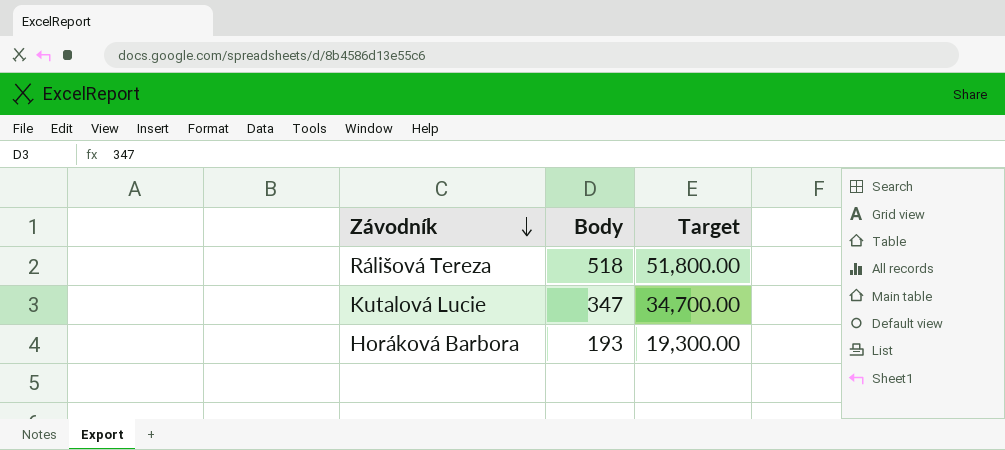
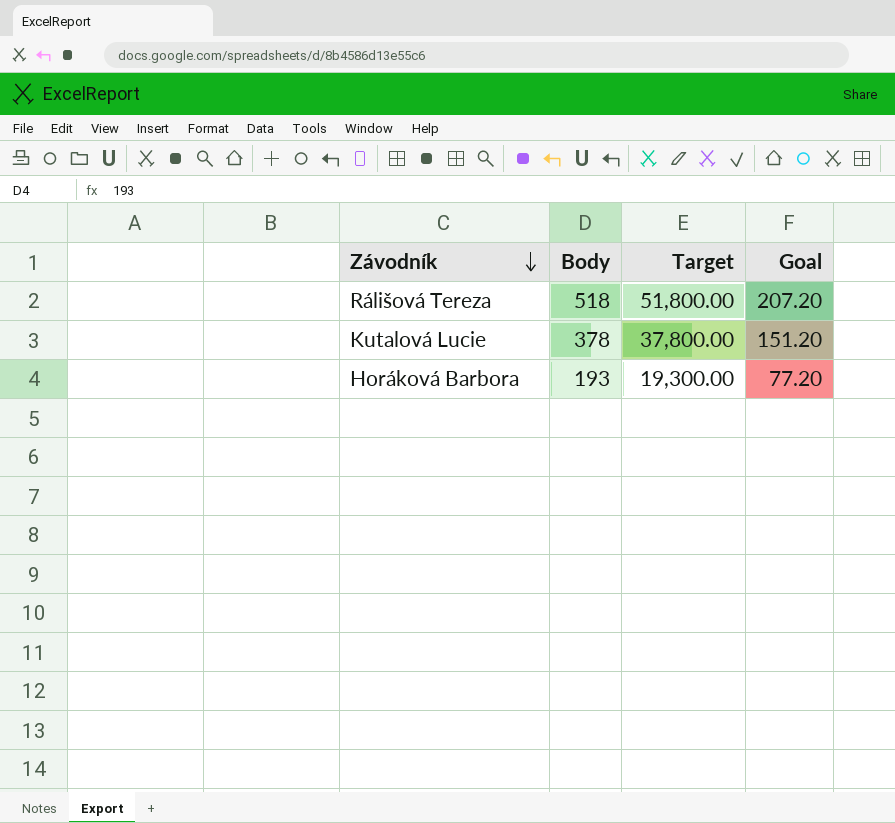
column Goal | formula: none -> [Body] * 0.4
Kutalová Lucie | Body: 347 -> 378
Kutalová Lucie | Target: 34,700.00 -> 37,800.00

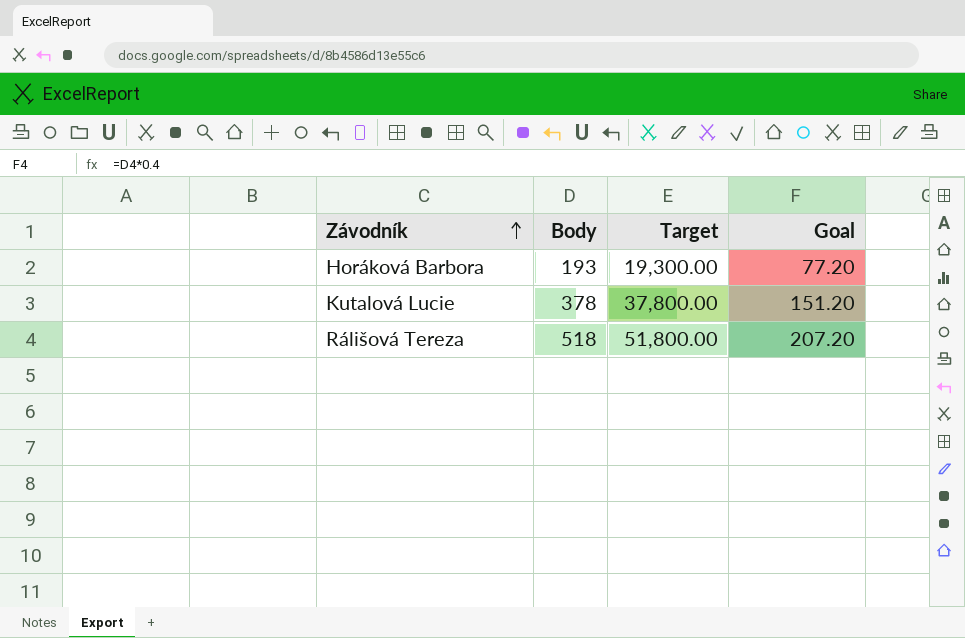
row order: Závodník descending -> Závodník ascending

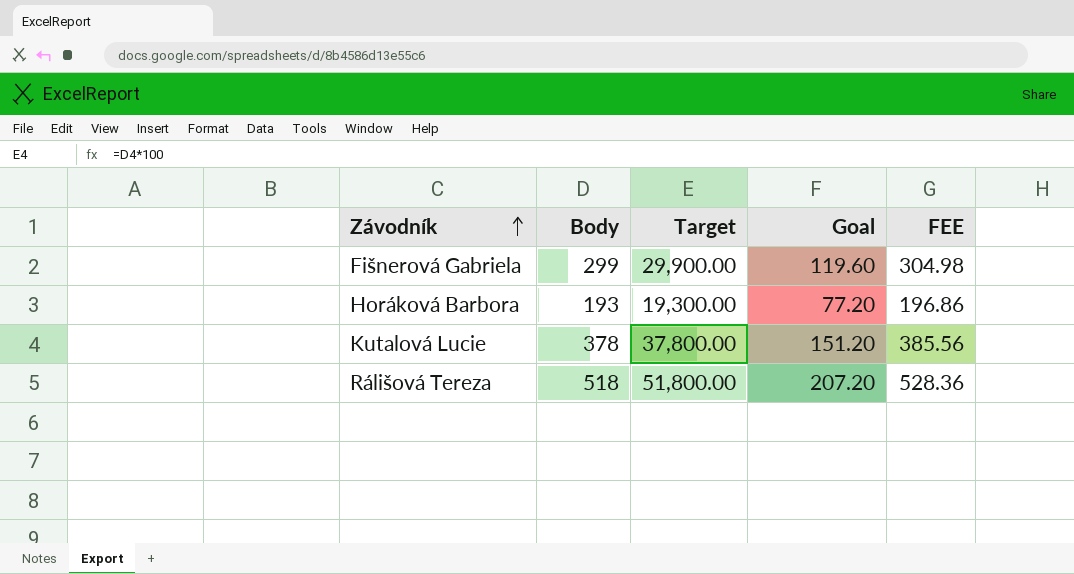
column FEE | formula: none -> [Body] * 1.02
row Fišnerová Gabriela: none -> 299 | 29,900.00 | 119.60 | 304.98

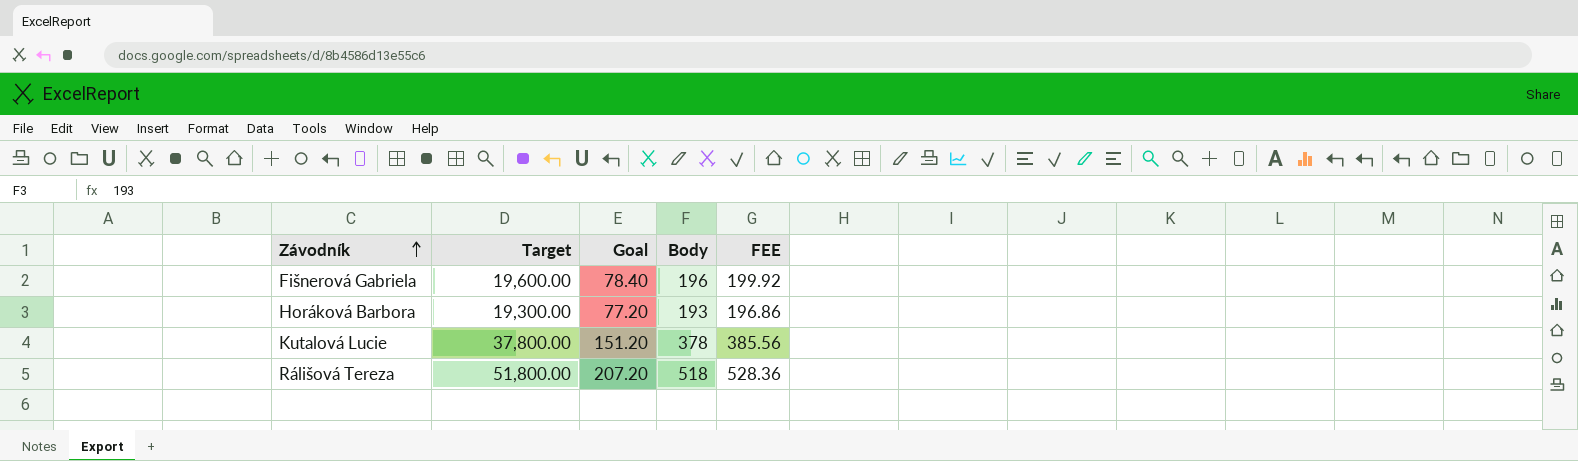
column Body | position: 2 -> 4
Fišnerová Gabriela | Target: 29,900.00 -> 19,600.00
Fišnerová Gabriela | Goal: 119.60 -> 78.40
Fišnerová Gabriela | Body: 299 -> 196
Fišnerová Gabriela | FEE: 304.98 -> 199.92

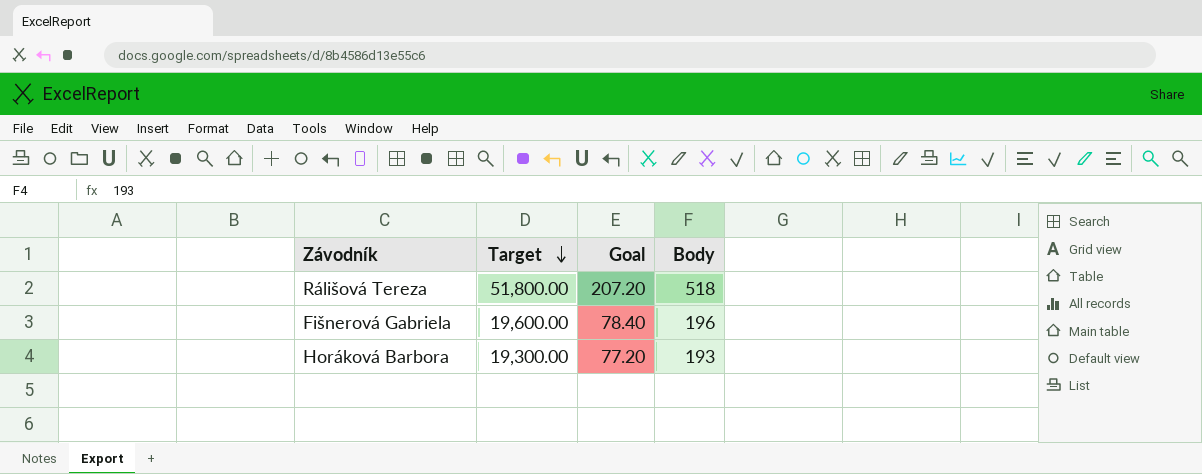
row order: Závodník ascending -> Target descending
column FEE | formula: [Body] * 1.02 -> none
row Kutalová Lucie: 37,800.00 | 151.20 | 378 | 385.56 -> none

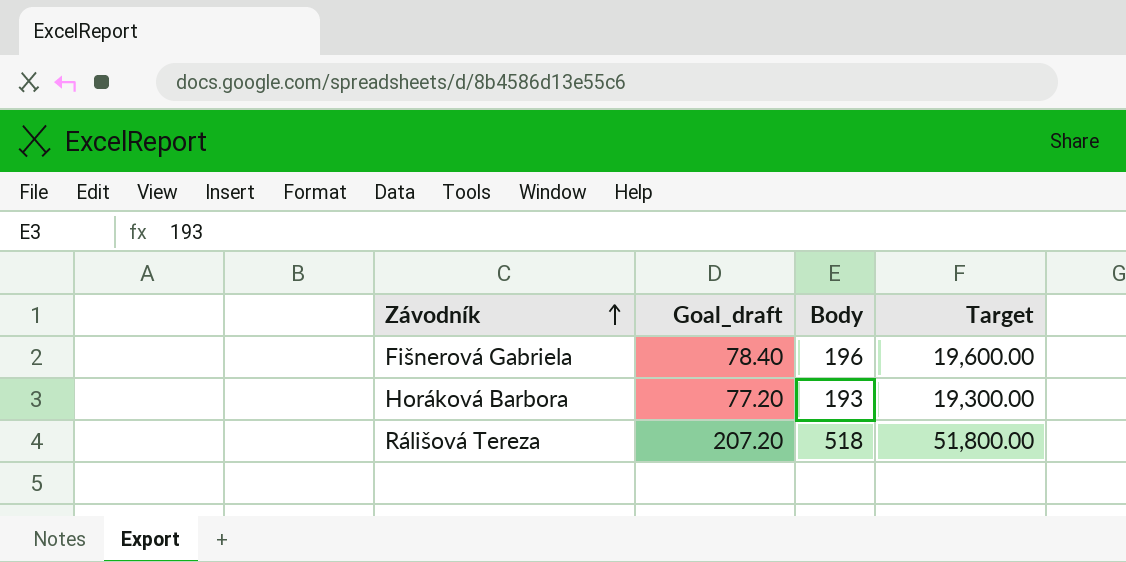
row order: Target descending -> Závodník ascending
column name: Goal -> Goal_draft
column Target | position: 2 -> 4

